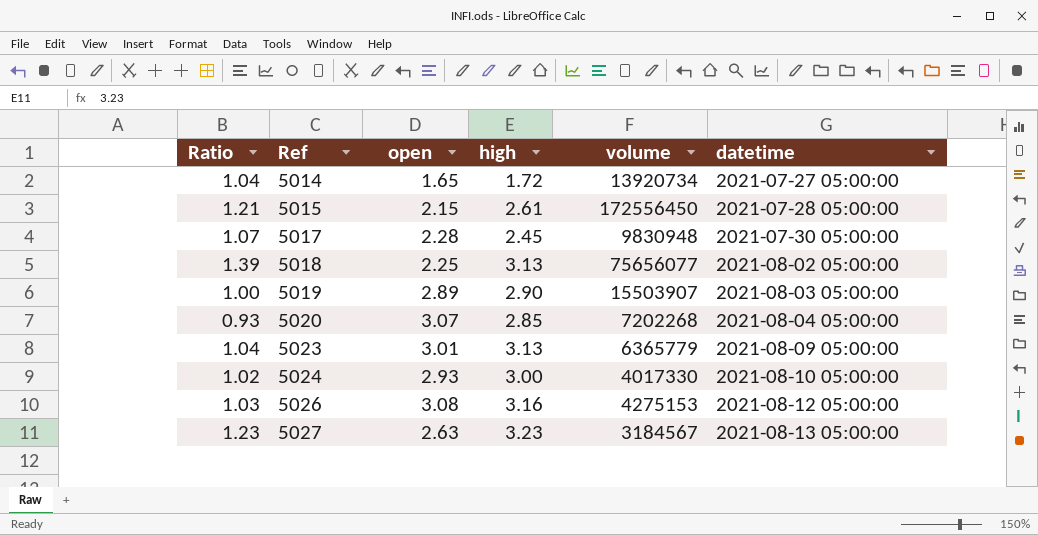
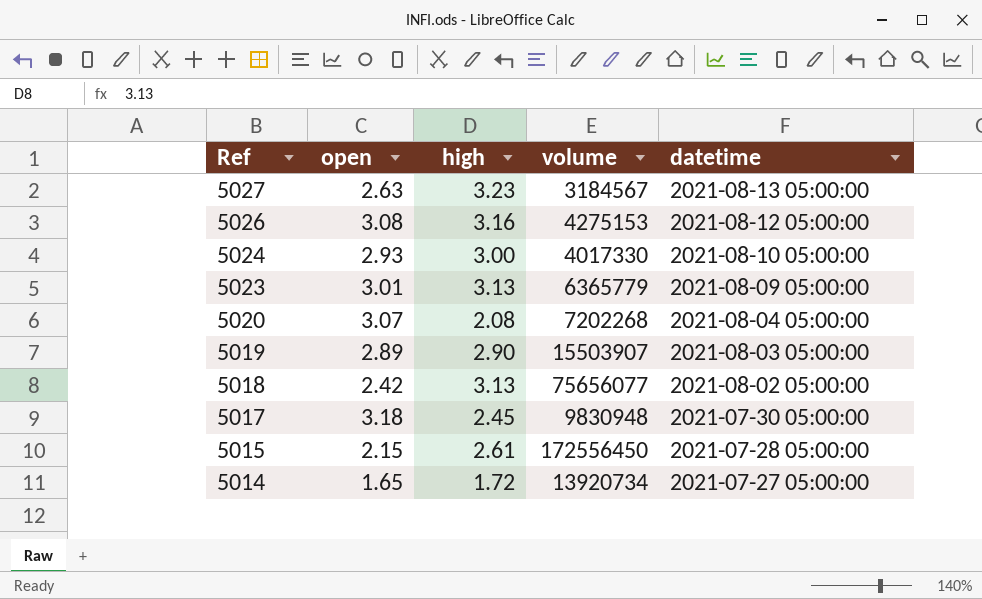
row order: Ref ascending -> Ref descending
column Ratio | formula: [high] / [open] -> none
5020 | high: 2.85 -> 2.08
5018 | open: 2.25 -> 2.42
5017 | open: 2.28 -> 3.18

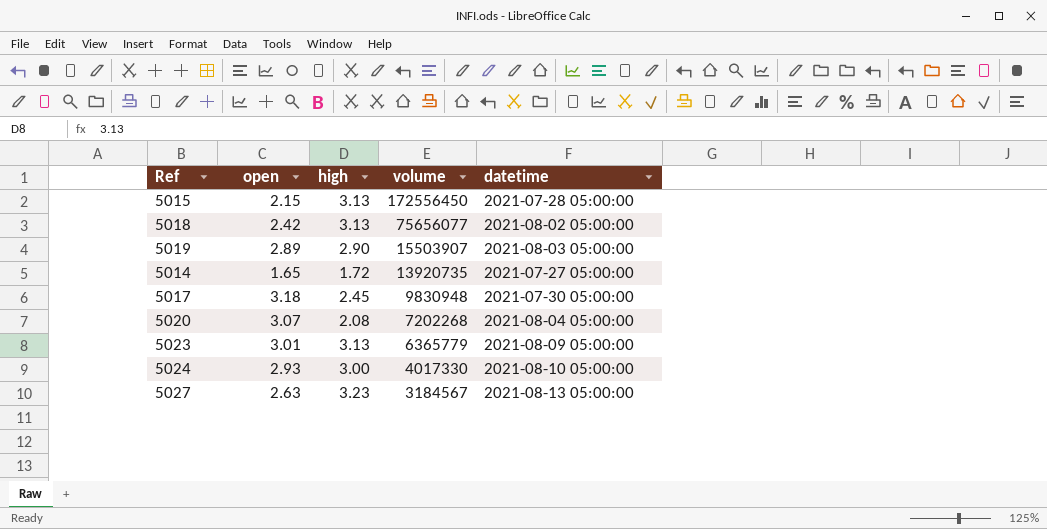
row order: Ref descending -> volume descending
row 5026: 3.08 | 3.16 | 4275153 | 2021-08-12 05:00:00 -> none
5015 | high: 2.61 -> 3.13
5014 | volume: 13920734 -> 13920735

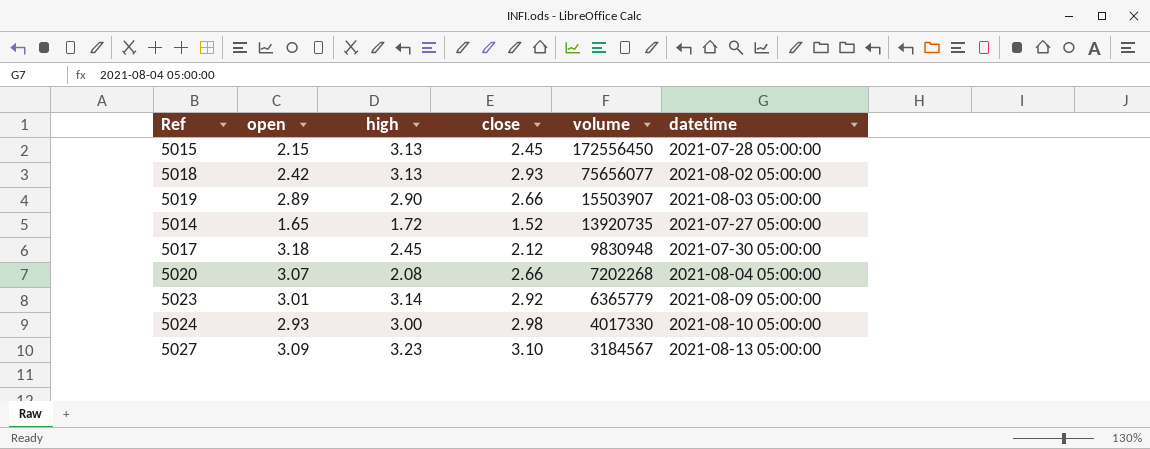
column close | position: none -> 4
5023 | high: 3.13 -> 3.14
5027 | open: 2.63 -> 3.09

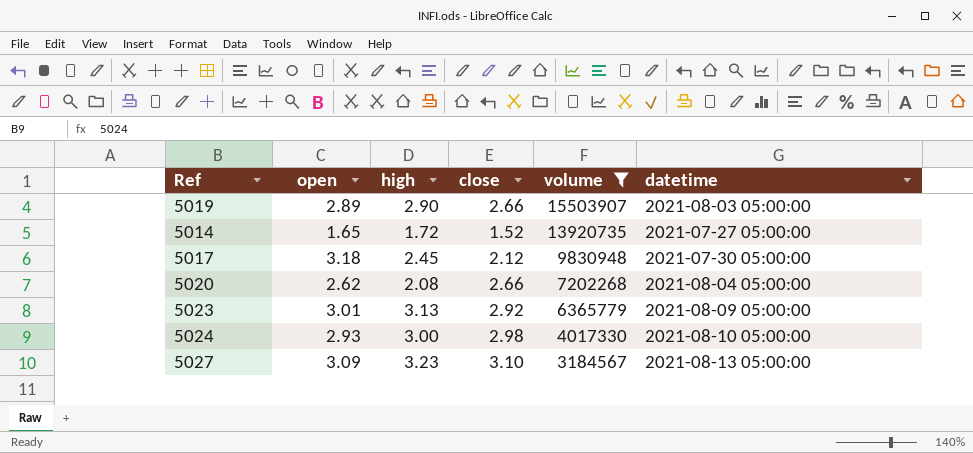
filter: none -> volume <= 15503907
5020 | open: 3.07 -> 2.62
5023 | high: 3.14 -> 3.13

